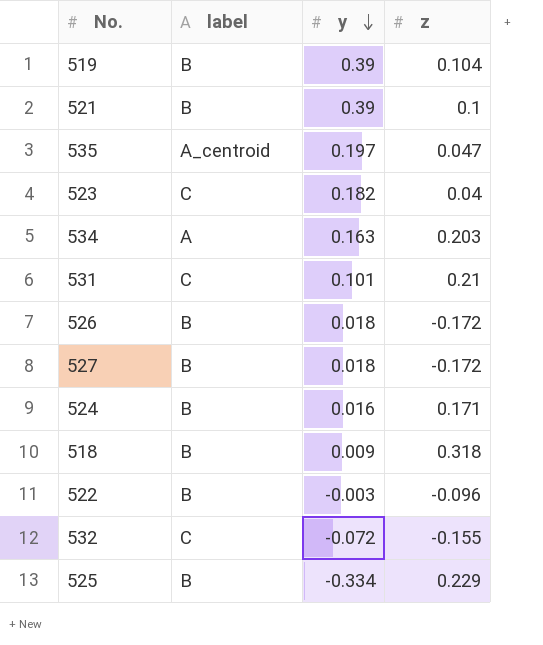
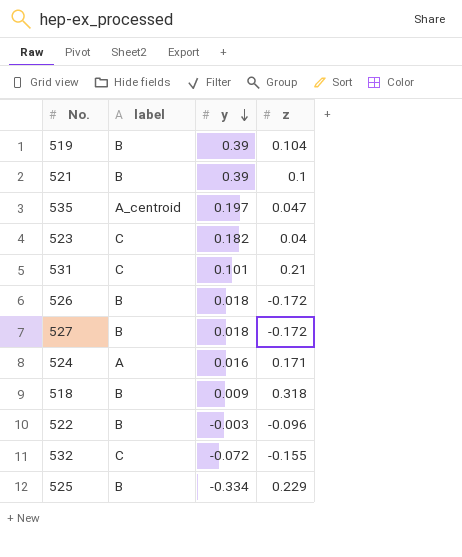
row 534: A | 0.163 | 0.203 -> none
524 | label: B -> A

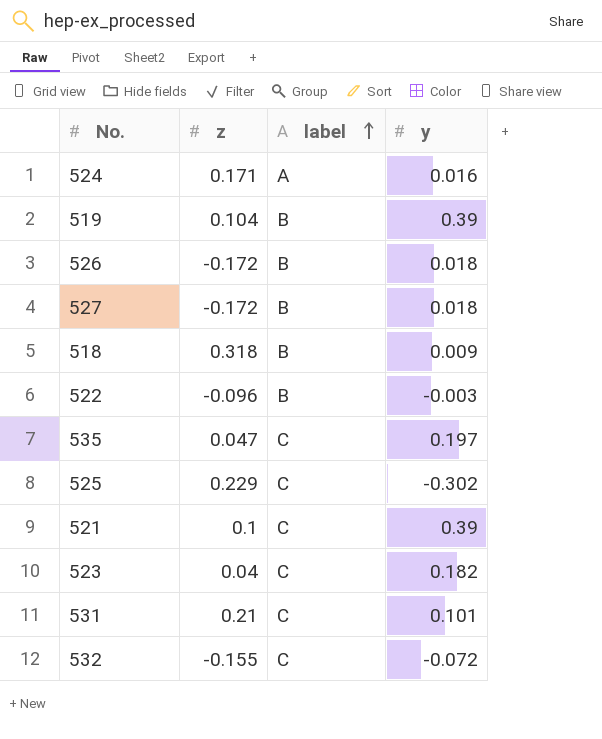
row order: y descending -> label ascending
column z | position: 4 -> 2
535 | label: A_centroid -> C
525 | label: B -> C
525 | y: -0.334 -> -0.302
521 | label: B -> C

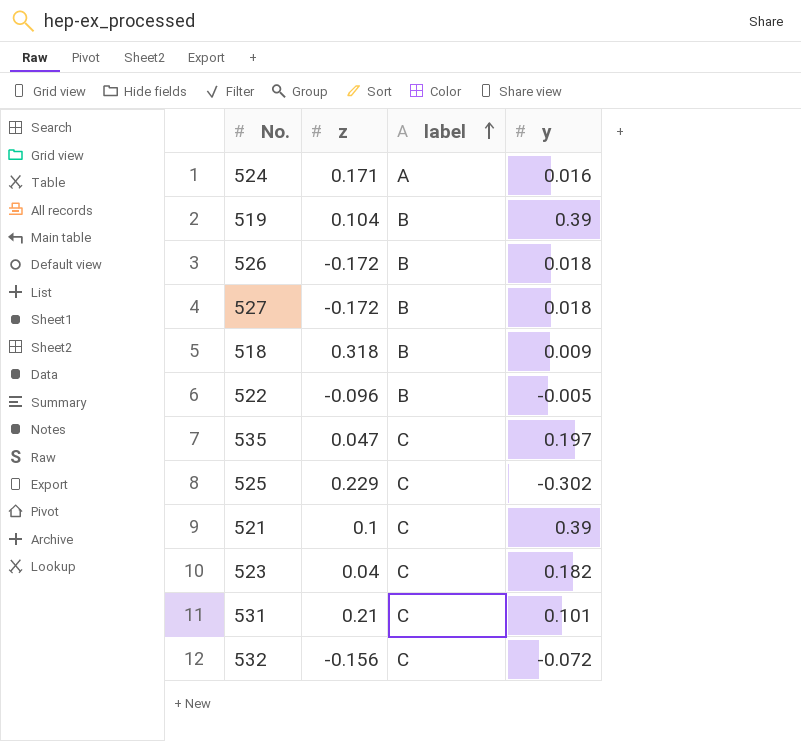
522 | y: -0.003 -> -0.005
532 | z: -0.155 -> -0.156

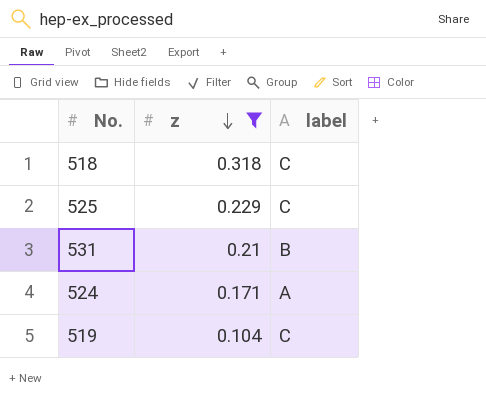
filter: none -> z >= 0.104
row order: label ascending -> z descending
column y | position: 4 -> none
518 | label: B -> C
531 | label: C -> B
519 | label: B -> C

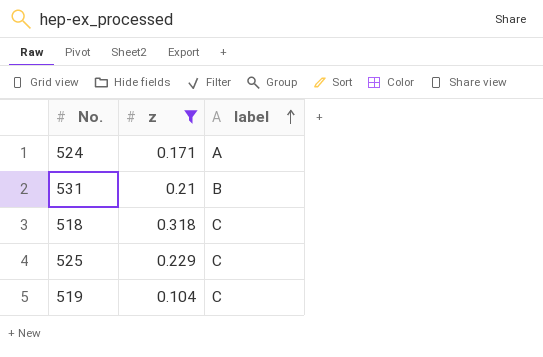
row order: z descending -> label ascending

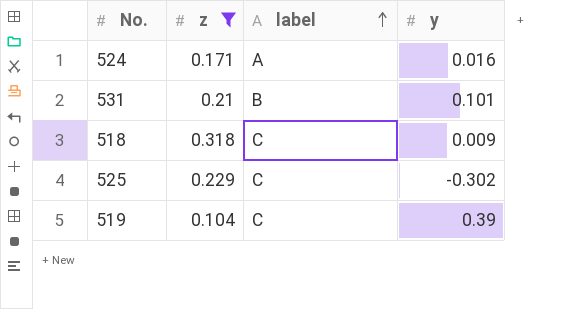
column y | position: none -> 4

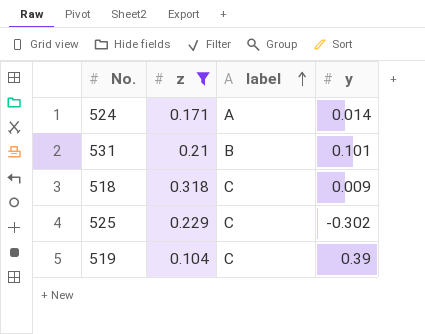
524 | y: 0.016 -> 0.014

